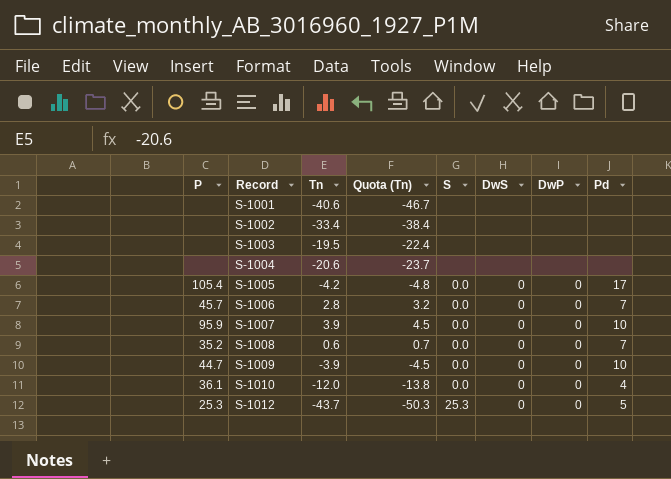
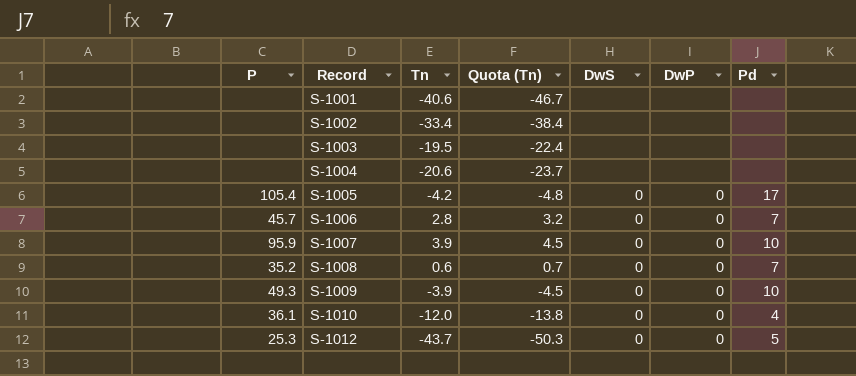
column S | position: 5 -> none
S-1009 | P: 44.7 -> 49.3

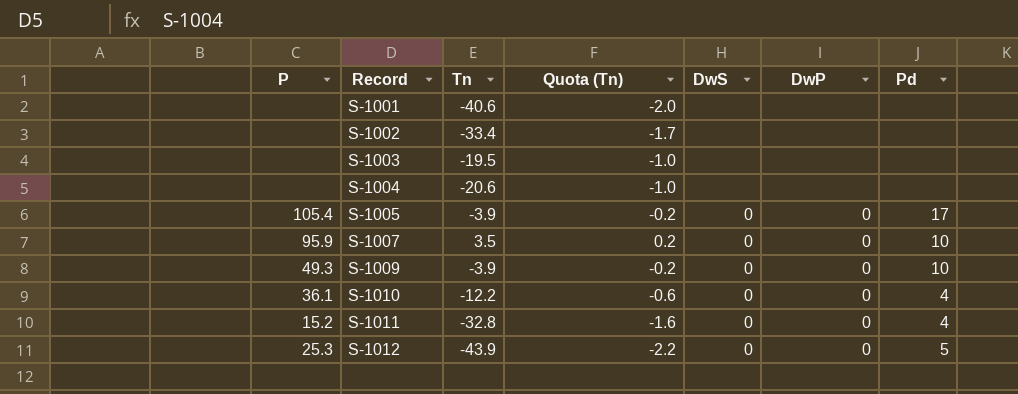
column Quota (Tn) | formula: [Tn] * 1.15 -> [Tn] * 0.05
row S-1006: 45.7 | 2.8 | 3.2 | 0 | 0 | 7 -> none
row S-1008: 35.2 | 0.6 | 0.7 | 0 | 0 | 7 -> none
S-1005 | Tn: -4.2 -> -3.9
S-1007 | Tn: 3.9 -> 3.5
S-1010 | Tn: -12.0 -> -12.2
row S-1011: none -> 15.2 | -32.8 | -1.6 | 0 | 0 | 4
S-1012 | Tn: -43.7 -> -43.9

